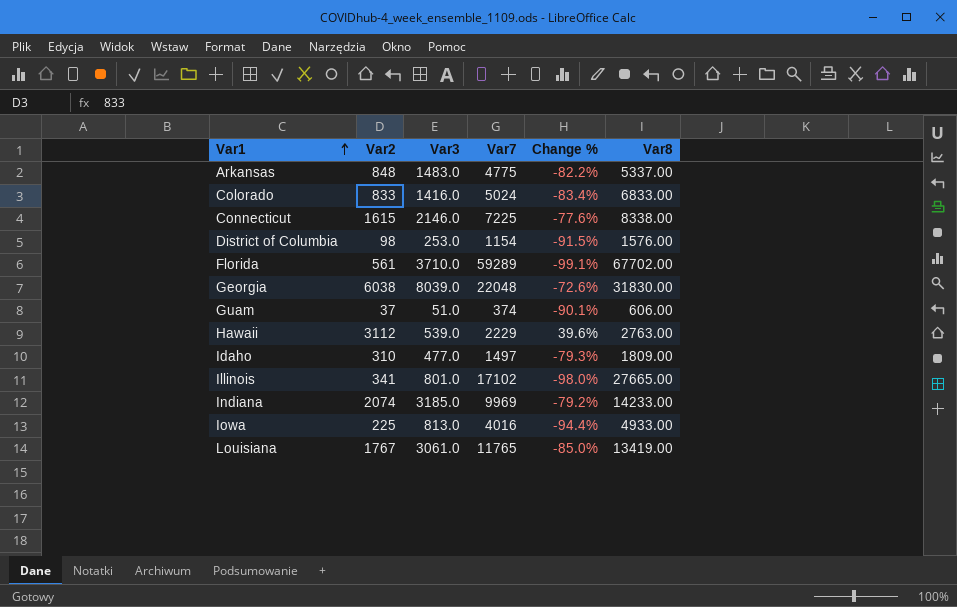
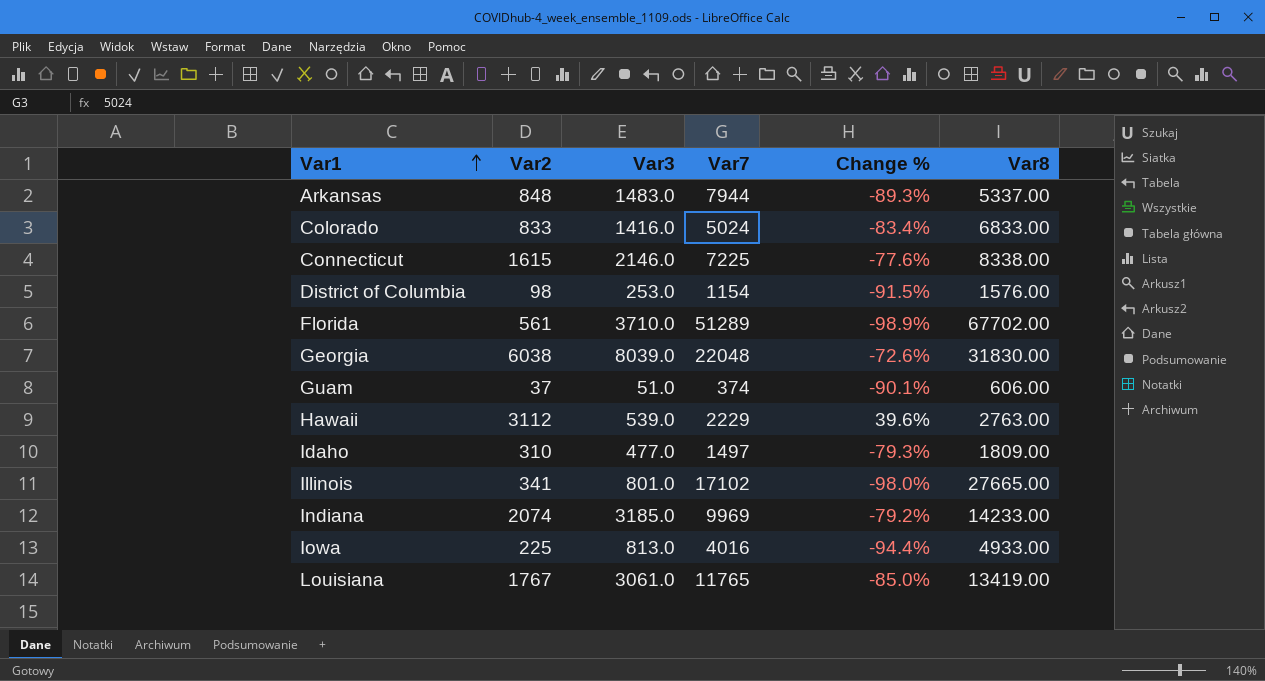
Arkansas | Var7: 4775 -> 7944
Arkansas | Change %: -82.2% -> -89.3%
Florida | Var7: 59289 -> 51289
Florida | Change %: -99.1% -> -98.9%

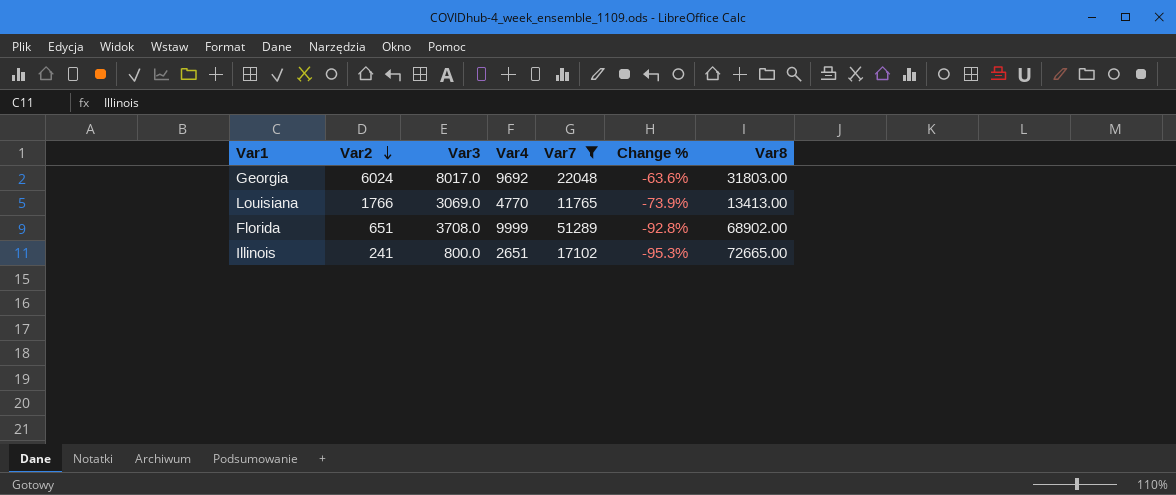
filter: none -> Var7 >= 11765
row order: Var1 ascending -> Var2 descending
column Var4 | position: none -> 4
column Change % | formula: ([Var2] - [Var7]) / [Var7] -> ([Var3] - [Var7]) / [Var7]
Georgia | Var2: 6038 -> 6024
Georgia | Var3: 8039.0 -> 8017.0
Georgia | Var8: 31830.00 -> 31803.00
Louisiana | Var2: 1767 -> 1766
Louisiana | Var3: 3061.0 -> 3069.0
Louisiana | Var8: 13419.00 -> 13413.00
Florida | Var2: 561 -> 651
Florida | Var3: 3710.0 -> 3708.0
Florida | Var8: 67702.00 -> 68902.00
Illinois | Var2: 341 -> 241
Illinois | Var3: 801.0 -> 800.0
Illinois | Var8: 27665.00 -> 72665.00

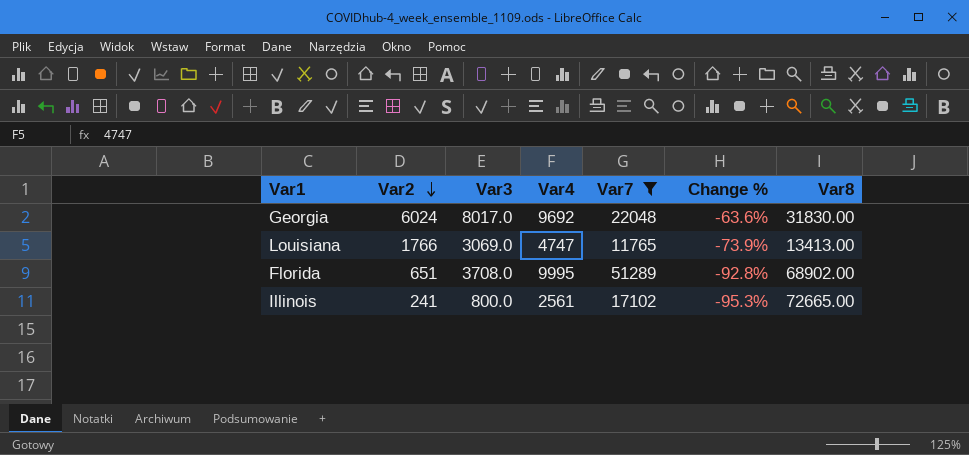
Georgia | Var8: 31803.00 -> 31830.00
Louisiana | Var4: 4770 -> 4747
Florida | Var4: 9999 -> 9995
Illinois | Var4: 2651 -> 2561

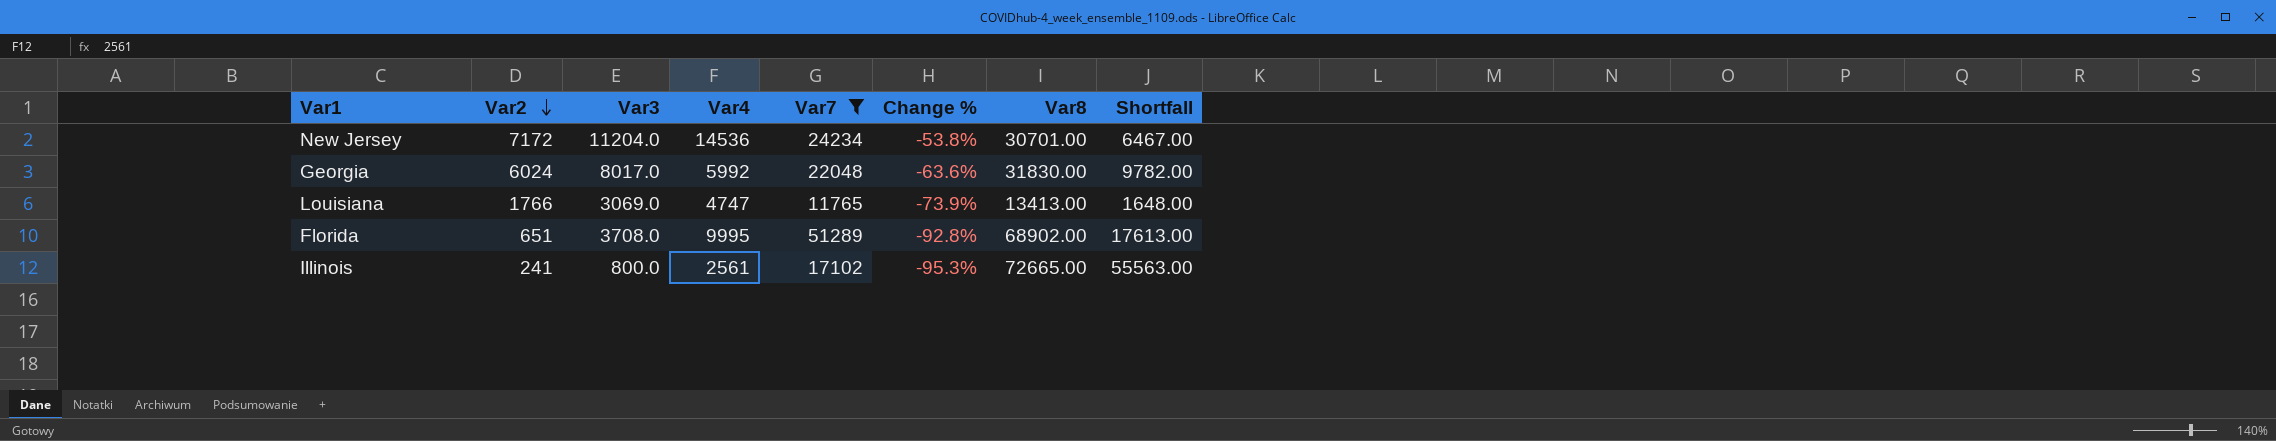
column Shortfall | formula: none -> [Var8] - [Var7]
row New Jersey: none -> 7172 | 11204.0 | 14536 | 24234 | -53.8% | 30701.00 | 6467.00
Georgia | Var4: 9692 -> 5992

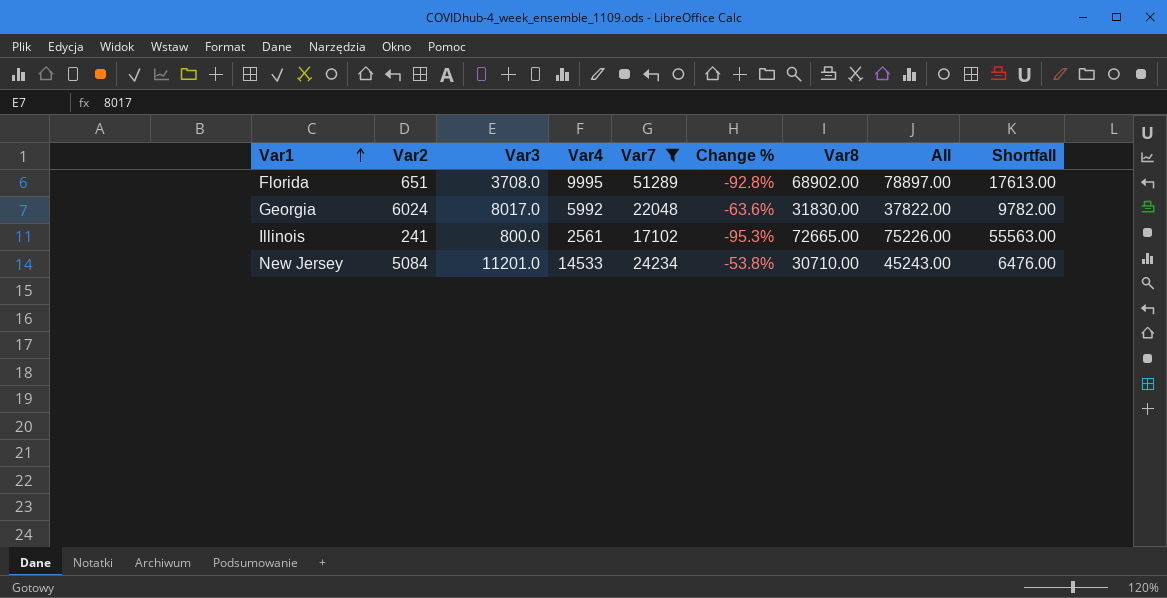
row order: Var2 descending -> Var1 ascending
column All | formula: none -> [Var4] + [Var8]
row Louisiana: 1766 | 3069.0 | 4747 | 11765 | -73.9% | 13413.00 | 1648.00 -> none
New Jersey | Var2: 7172 -> 5084
New Jersey | Var3: 11204.0 -> 11201.0
New Jersey | Var4: 14536 -> 14533
New Jersey | Var8: 30701.00 -> 30710.00
New Jersey | Shortfall: 6467.00 -> 6476.00

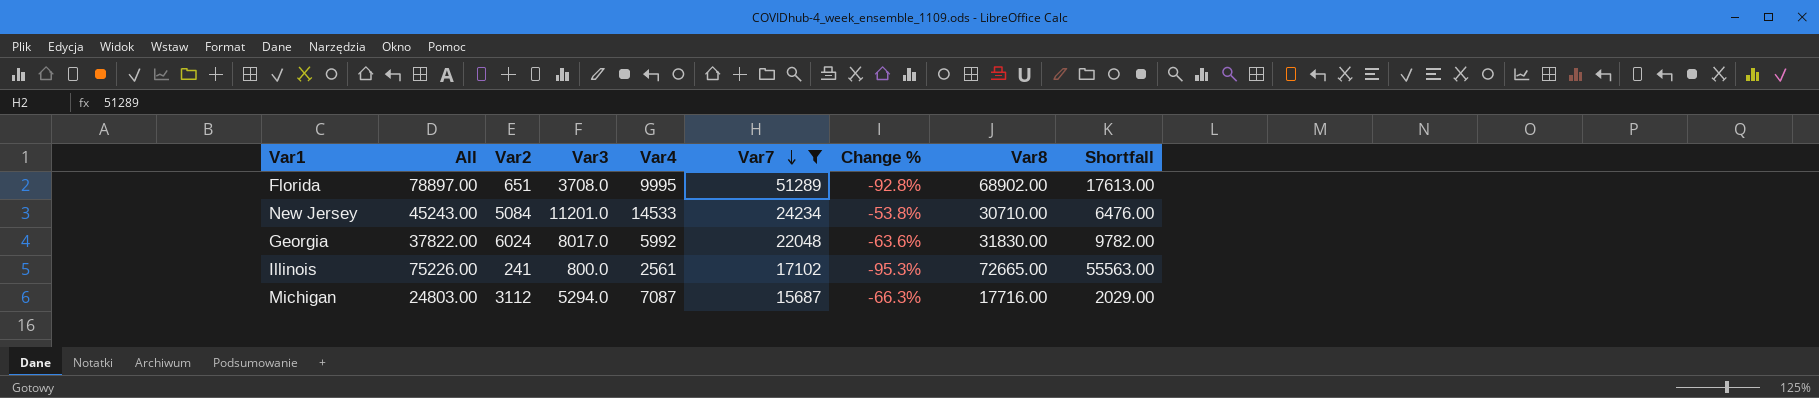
row order: Var1 ascending -> Var7 descending
column All | position: 8 -> 2
row Michigan: none -> 24803.00 | 3112 | 5294.0 | 7087 | 15687 | -66.3% | 17716.00 | 2029.00

